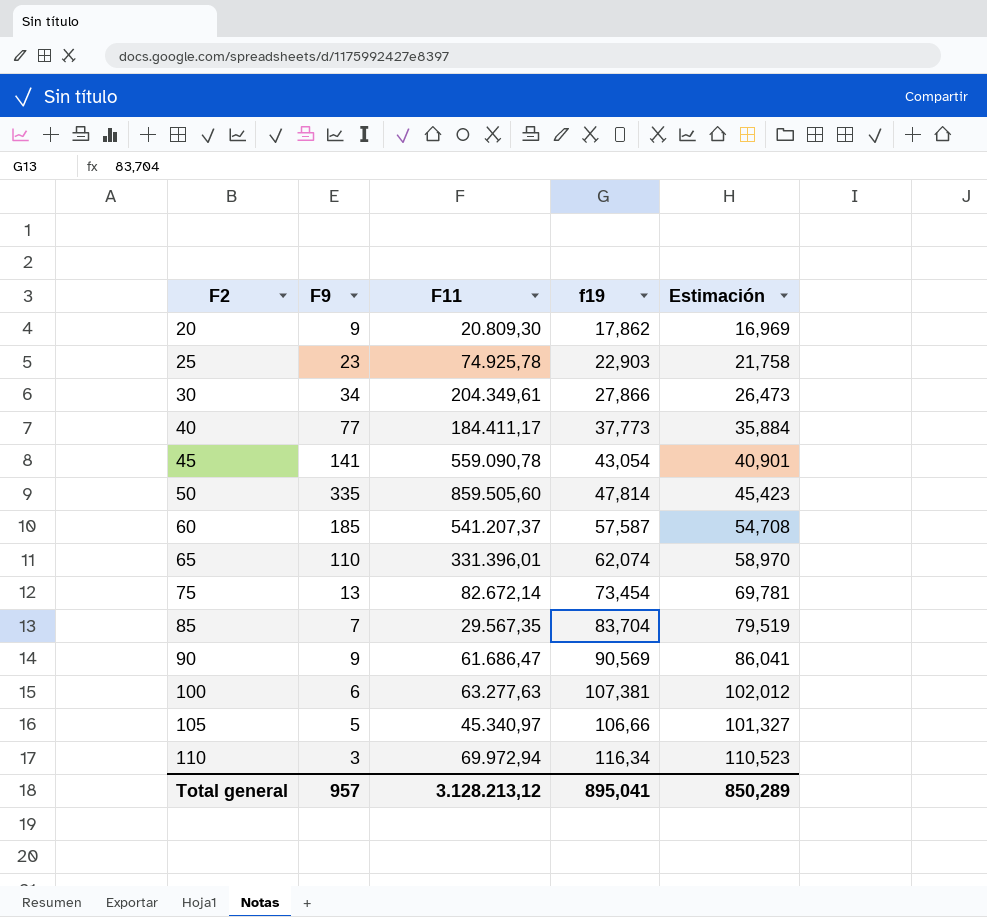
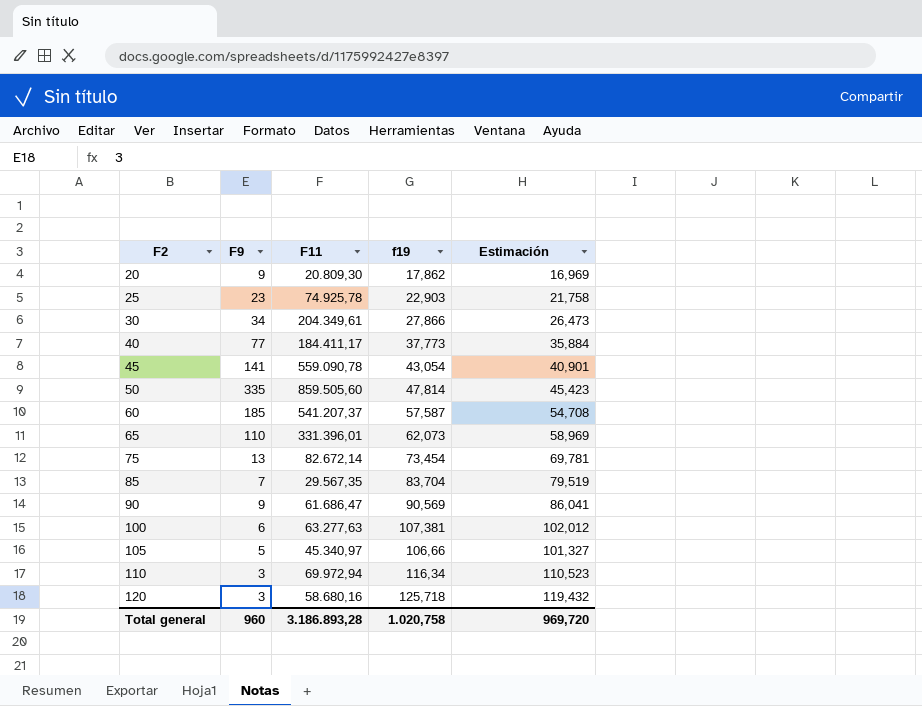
65 | f19: 62,074 -> 62,073
65 | Estimación: 58,970 -> 58,969
row 120: none -> 3 | 58.680,16 | 125,718 | 119,432
Total general | F9: 957 -> 960
Total general | F11: 3.128.213,12 -> 3.186.893,28
Total general | f19: 895,041 -> 1.020,758
Total general | Estimación: 850,289 -> 969,720

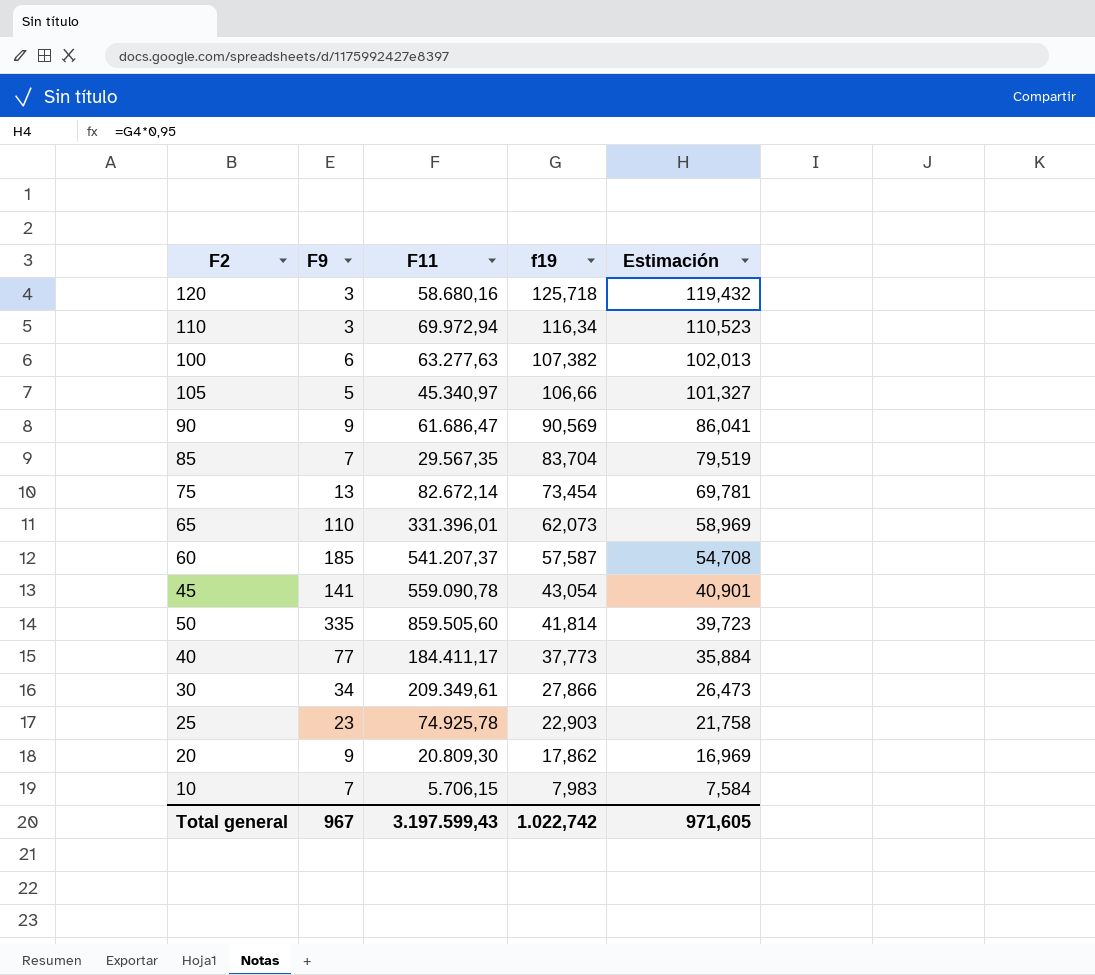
row order: F2 ascending -> f19 descending
100 | f19: 107,381 -> 107,382
100 | Estimación: 102,012 -> 102,013
50 | f19: 47,814 -> 41,814
50 | Estimación: 45,423 -> 39,723
30 | F11: 204.349,61 -> 209.349,61
row 10: none -> 7 | 5.706,15 | 7,983 | 7,584
Total general | F9: 960 -> 967
Total general | F11: 3.186.893,28 -> 3.197.599,43
Total general | f19: 1.020,758 -> 1.022,742
Total general | Estimación: 969,720 -> 971,605

